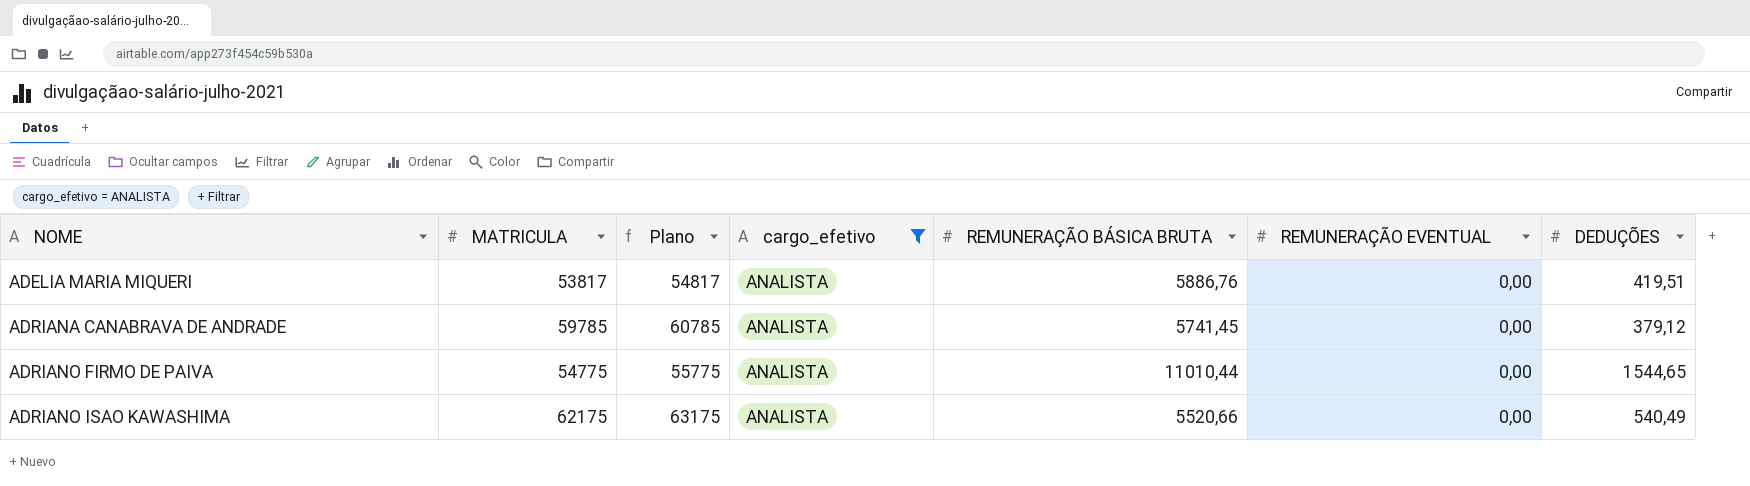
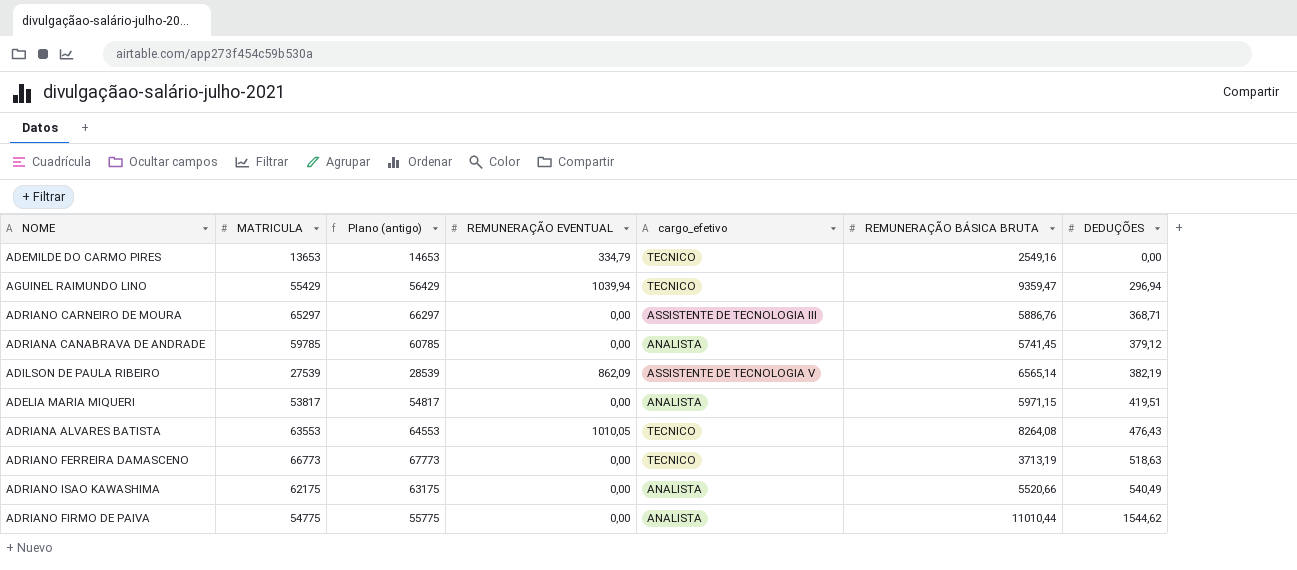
filter: cargo_efetivo = ANALISTA -> none
row order: NOME ascending -> DEDUÇÕES ascending
column name: Plano -> Plano (antigo)
column REMUNERAÇÃO EVENTUAL | position: 6 -> 4
ADELIA MARIA MIQUERI | REMUNERAÇÃO BÁSICA BRUTA: 5886,76 -> 5971,15
ADRIANO FIRMO DE PAIVA | DEDUÇÕES: 1544,65 -> 1544,62

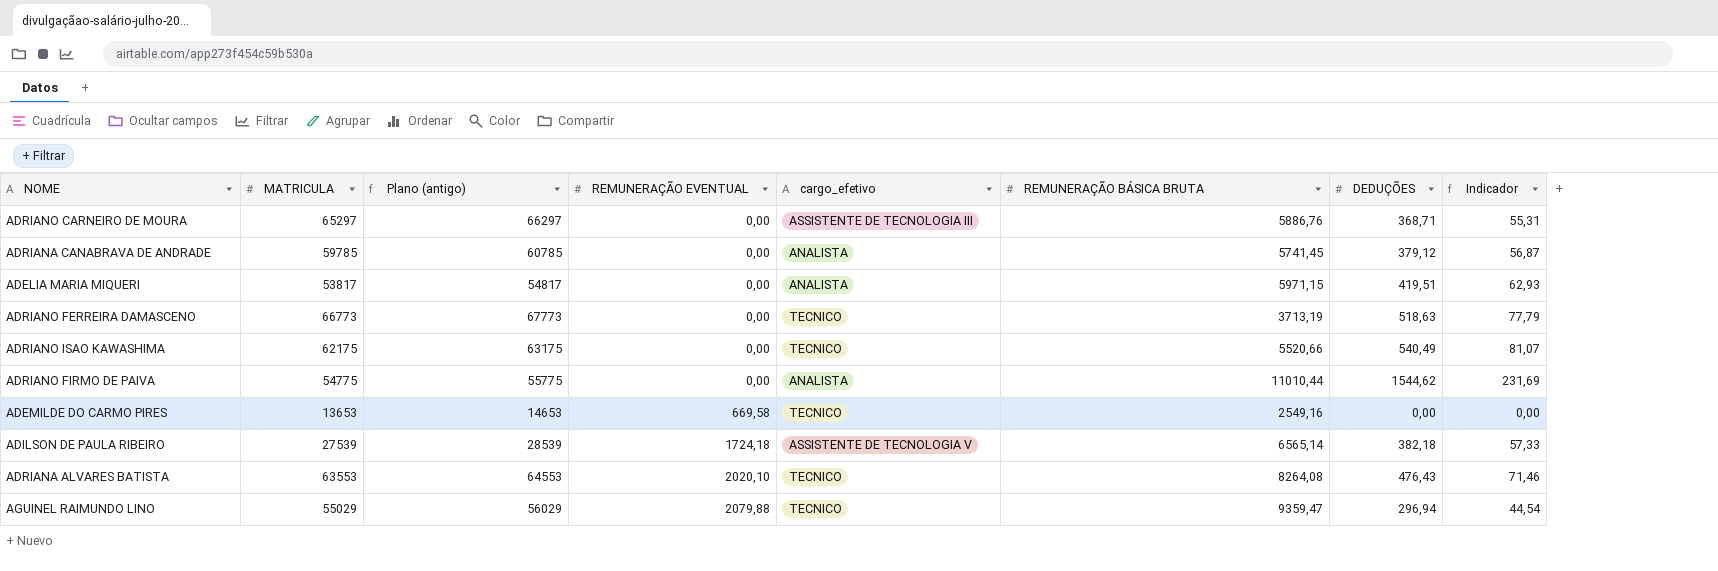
row order: DEDUÇÕES ascending -> REMUNERAÇÃO EVENTUAL ascending
column Indicador | formula: none -> [DEDUÇÕES] * 0,15
ADRIANO ISAO KAWASHIMA | cargo_efetivo: ANALISTA -> TECNICO
ADEMILDE DO CARMO PIRES | REMUNERAÇÃO EVENTUAL: 334,79 -> 669,58
ADILSON DE PAULA RIBEIRO | REMUNERAÇÃO EVENTUAL: 862,09 -> 1724,18
ADILSON DE PAULA RIBEIRO | DEDUÇÕES: 382,19 -> 382,18
ADRIANA ALVARES BATISTA | REMUNERAÇÃO EVENTUAL: 1010,05 -> 2020,10
AGUINEL RAIMUNDO LINO | MATRICULA: 55429 -> 55029
AGUINEL RAIMUNDO LINO | Plano (antigo): 56429 -> 56029
AGUINEL RAIMUNDO LINO | REMUNERAÇÃO EVENTUAL: 1039,94 -> 2079,88

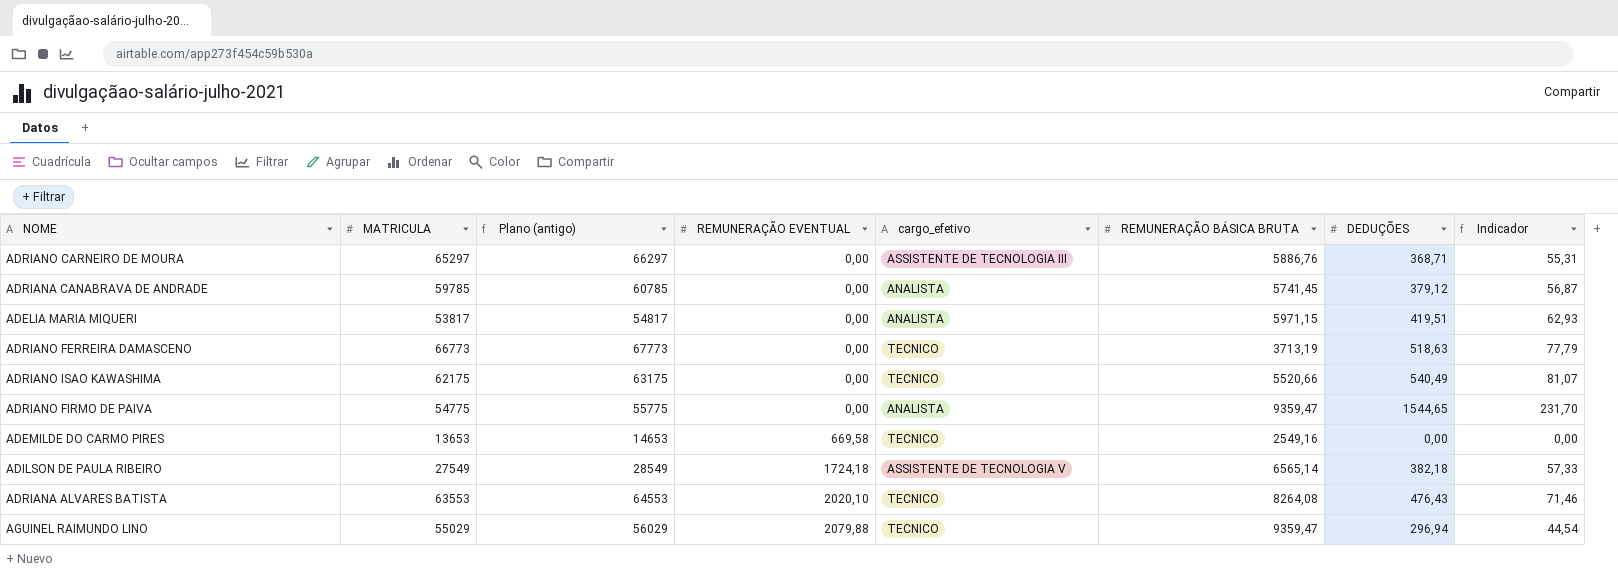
ADRIANO FIRMO DE PAIVA | REMUNERAÇÃO BÁSICA BRUTA: 11010,44 -> 9359,47
ADRIANO FIRMO DE PAIVA | DEDUÇÕES: 1544,62 -> 1544,65
ADRIANO FIRMO DE PAIVA | Indicador: 231,69 -> 231,70
ADILSON DE PAULA RIBEIRO | MATRICULA: 27539 -> 27549
ADILSON DE PAULA RIBEIRO | Plano (antigo): 28539 -> 28549

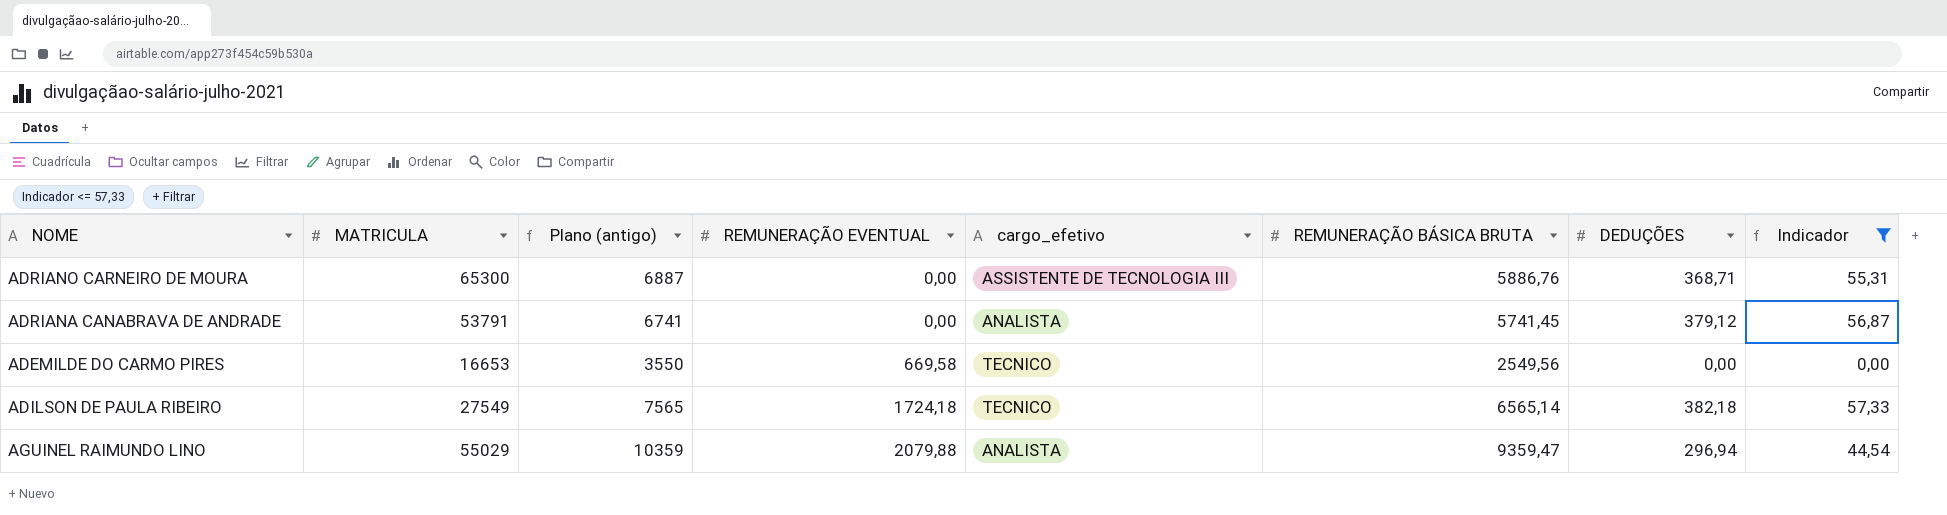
filter: none -> Indicador <= 57,33
column Plano (antigo) | formula: [MATRICULA] + 1000 -> [REMUNERAÇÃO BÁSICA BRUTA] + 1000
ADRIANO CARNEIRO DE MOURA | MATRICULA: 65297 -> 65300
ADRIANA CANABRAVA DE ANDRADE | MATRICULA: 59785 -> 53791
ADEMILDE DO CARMO PIRES | MATRICULA: 13653 -> 16653
ADEMILDE DO CARMO PIRES | REMUNERAÇÃO BÁSICA BRUTA: 2549,16 -> 2549,56
ADILSON DE PAULA RIBEIRO | cargo_efetivo: ASSISTENTE DE TECNOLOGIA V -> TECNICO
AGUINEL RAIMUNDO LINO | cargo_efetivo: TECNICO -> ANALISTA

